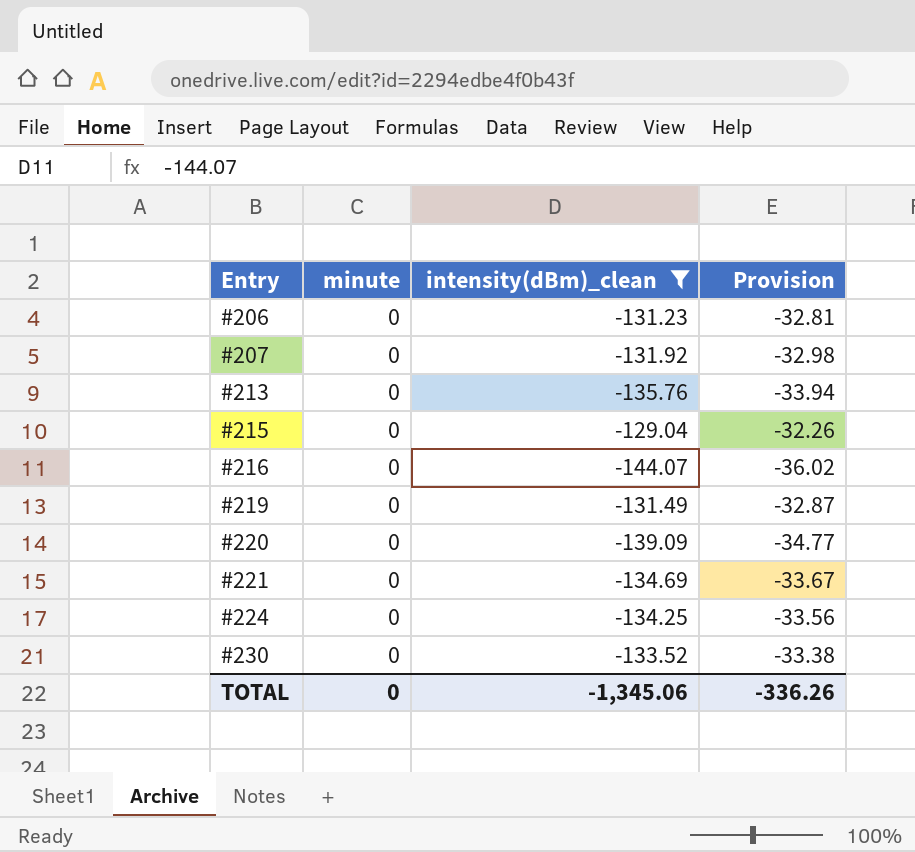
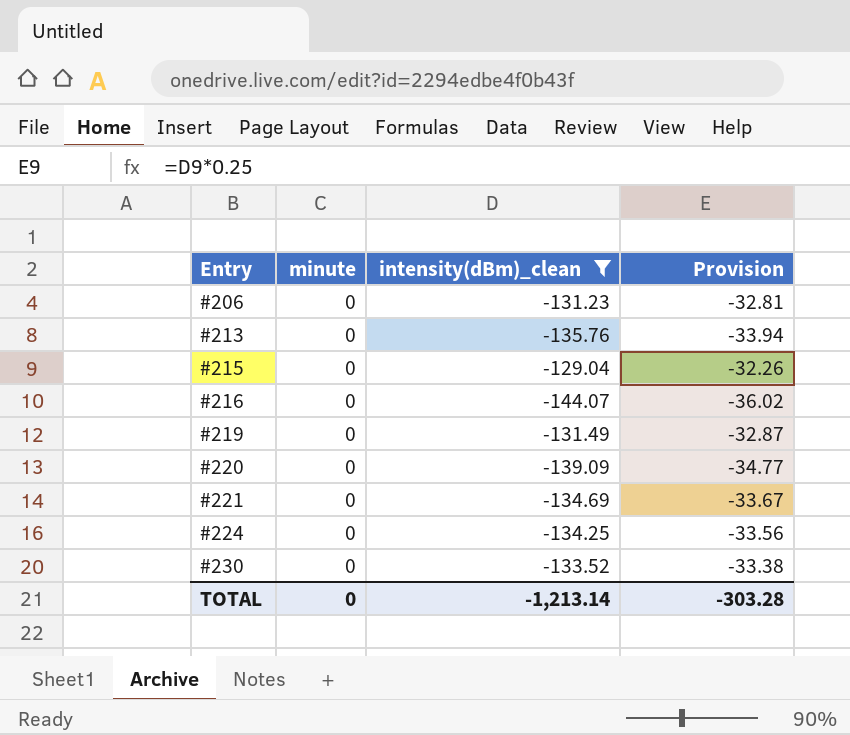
row #207: 0 | -131.92 | -32.98 -> none
TOTAL | intensity(dBm)_clean: -1,345.06 -> -1,213.14
TOTAL | Provision: -336.26 -> -303.28

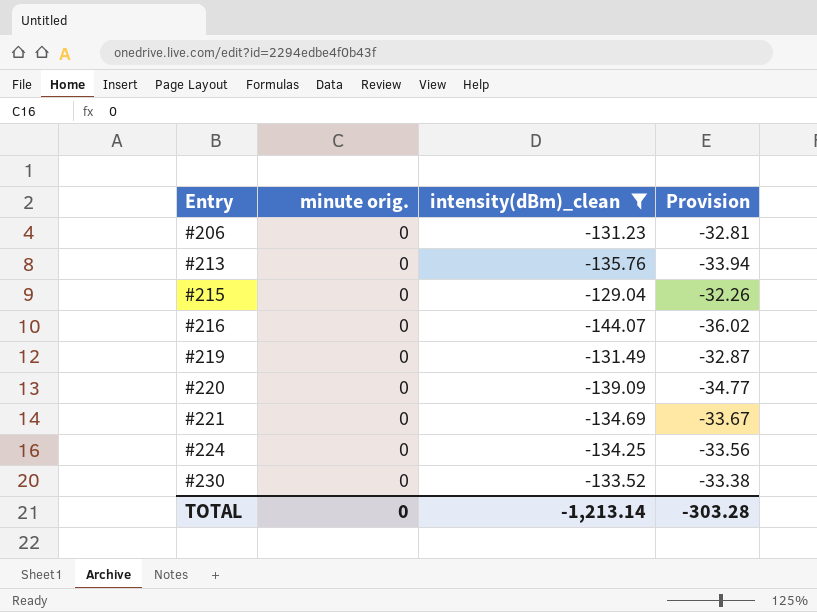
column name: minute -> minute orig.

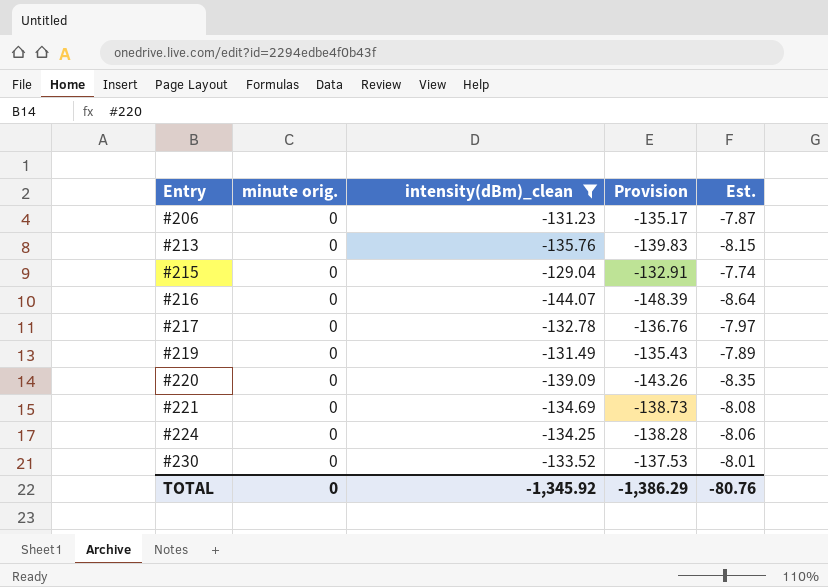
column Provision | formula: [intensity(dBm)_clean] * 0.25 -> [intensity(dBm)_clean] * 1.03
column Est. | formula: none -> [intensity(dBm)_clean] * 0.06
row #217: none -> 0 | -132.78 | -136.76 | -7.97
TOTAL | intensity(dBm)_clean: -1,213.14 -> -1,345.92
TOTAL | Provision: -303.28 -> -1,386.29

